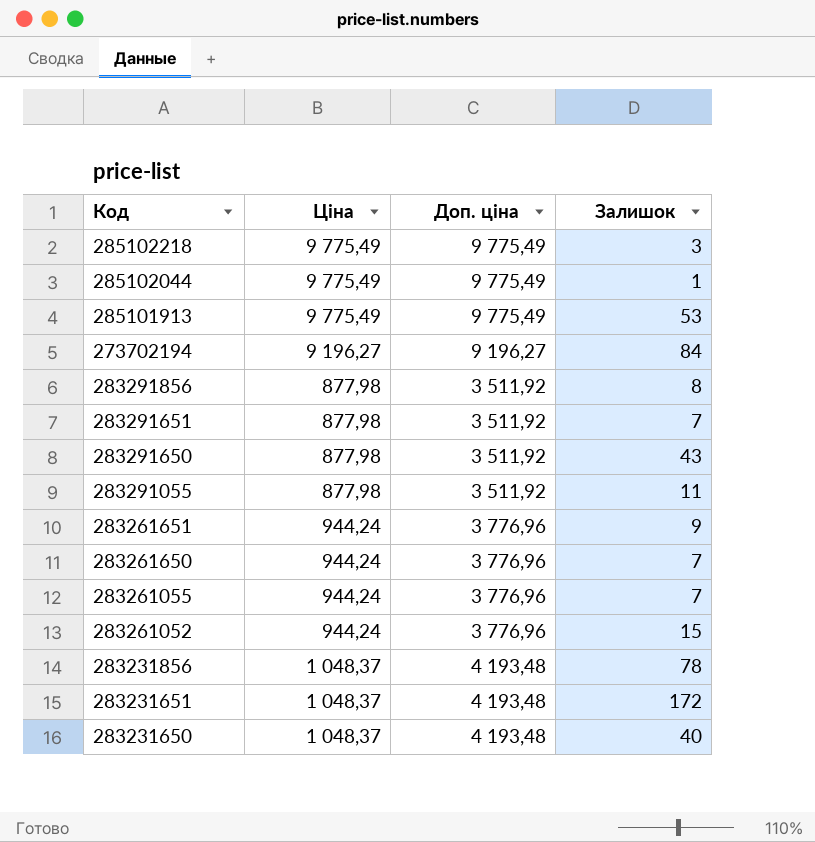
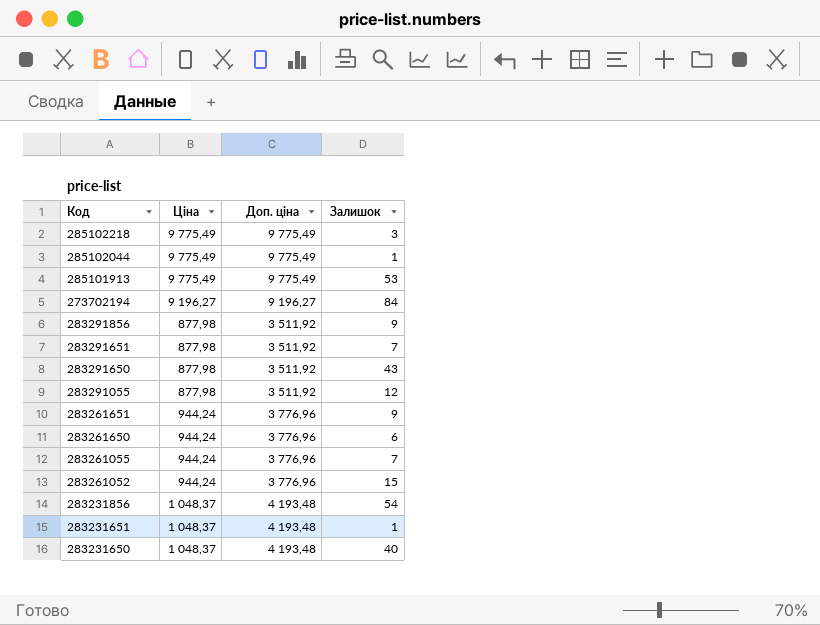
283291856 | Залишок: 8 -> 9
283291055 | Залишок: 11 -> 12
283261650 | Залишок: 7 -> 6
283231856 | Залишок: 78 -> 54
283231651 | Залишок: 172 -> 1

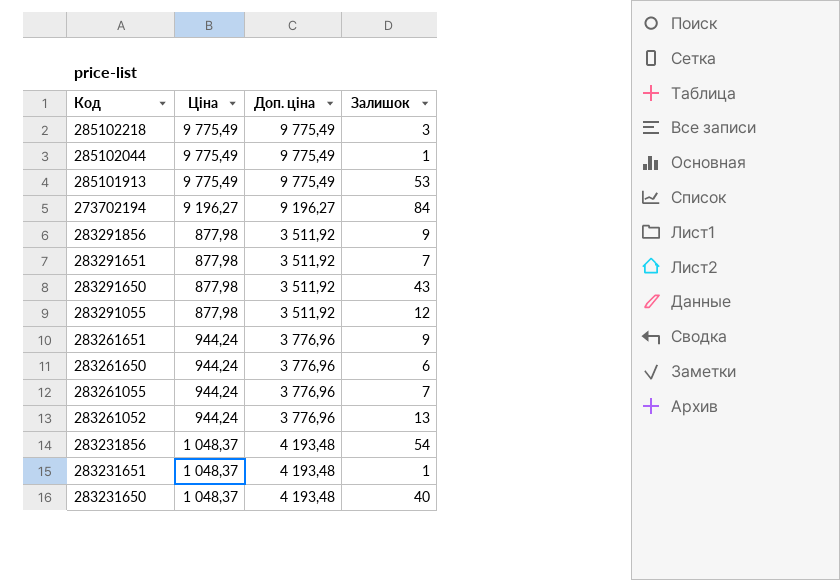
283261052 | Залишок: 15 -> 13

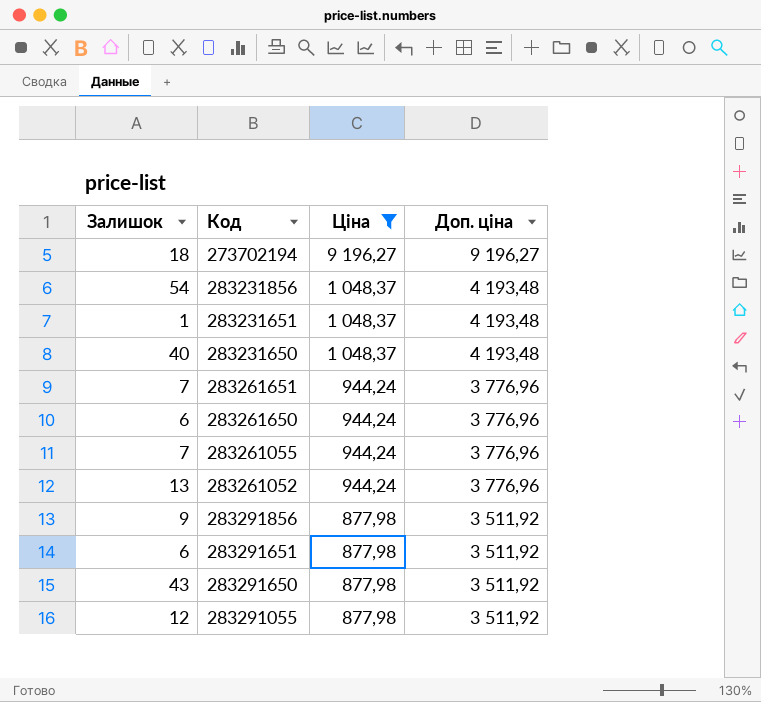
filter: none -> Ціна != 9 775,49
row order: none -> Ціна descending
column Залишок | position: 4 -> 1
273702194 | Залишок: 84 -> 18
283261651 | Залишок: 9 -> 7
283291651 | Залишок: 7 -> 6

